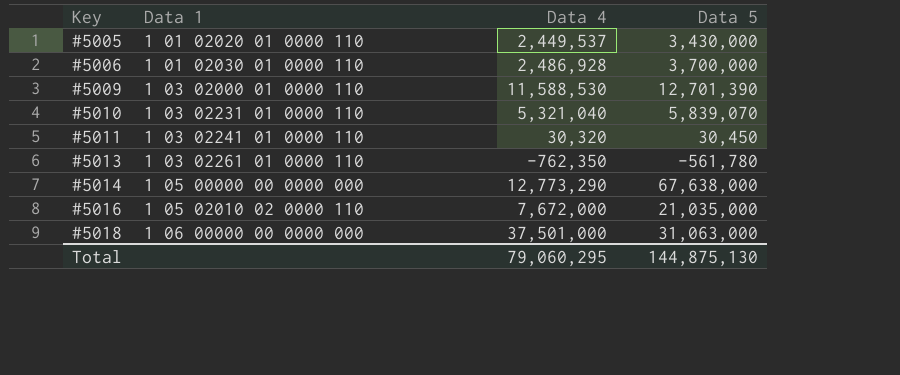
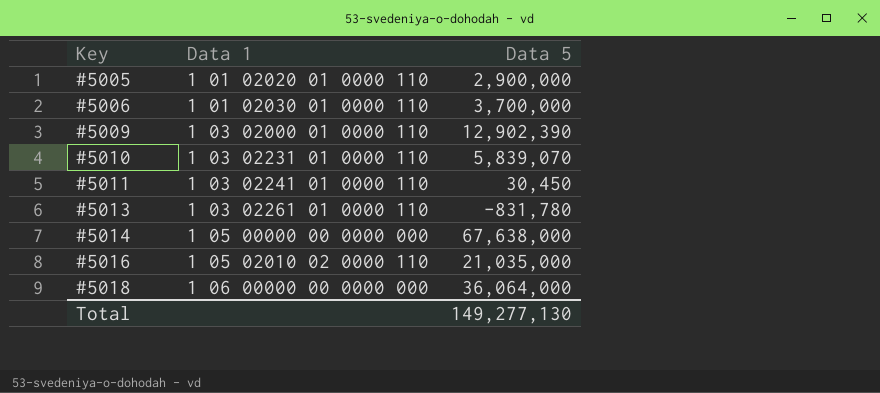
column Data 4 | position: 3 -> none
#5005 | Data 5: 3,430,000 -> 2,900,000
#5009 | Data 5: 12,701,390 -> 12,902,390
#5013 | Data 5: -561,780 -> -831,780
#5018 | Data 5: 31,063,000 -> 36,064,000
Total | Data 5: 144,875,130 -> 149,277,130

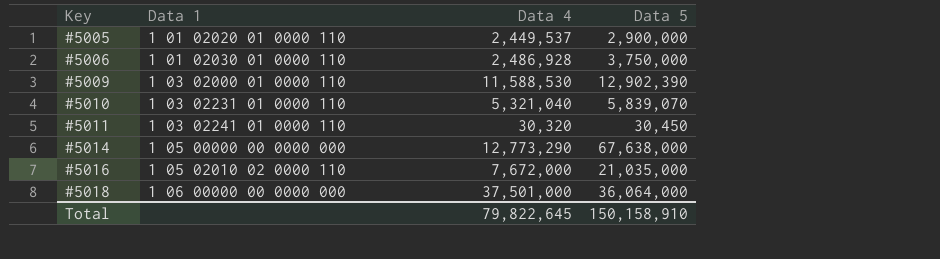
column Data 4 | position: none -> 3
row #5013: 1 03 02261 01 0000 110 | -831,780 -> none
#5006 | Data 5: 3,700,000 -> 3,750,000
Total | Data 5: 149,277,130 -> 150,158,910

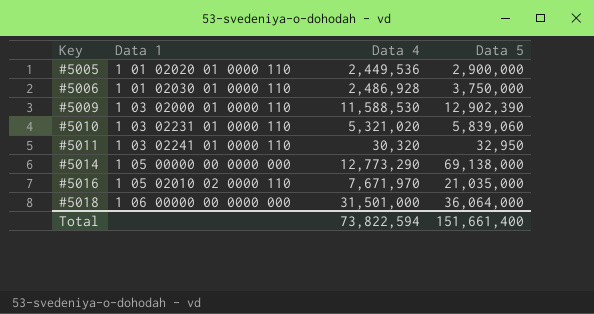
#5005 | Data 4: 2,449,537 -> 2,449,536
#5010 | Data 4: 5,321,040 -> 5,321,020
#5010 | Data 5: 5,839,070 -> 5,839,060
#5011 | Data 5: 30,450 -> 32,950
#5014 | Data 5: 67,638,000 -> 69,138,000
#5016 | Data 4: 7,672,000 -> 7,671,970
#5018 | Data 4: 37,501,000 -> 31,501,000
Total | Data 4: 79,822,645 -> 73,822,594
Total | Data 5: 150,158,910 -> 151,661,400

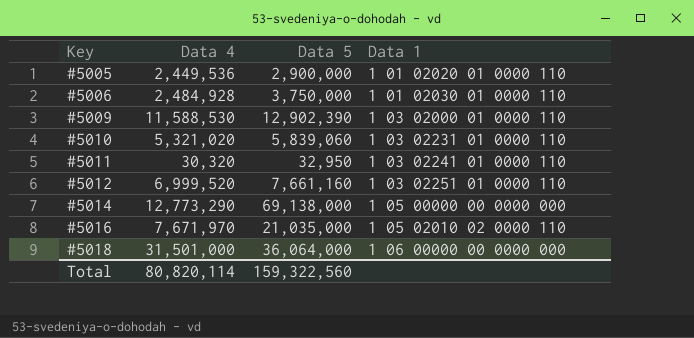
column Data 1 | position: 2 -> 4
#5006 | Data 4: 2,486,928 -> 2,484,928
row #5012: none -> 6,999,520 | 7,661,160 | 1 03 02251 01 0000 110
Total | Data 4: 73,822,594 -> 80,820,114
Total | Data 5: 151,661,400 -> 159,322,560

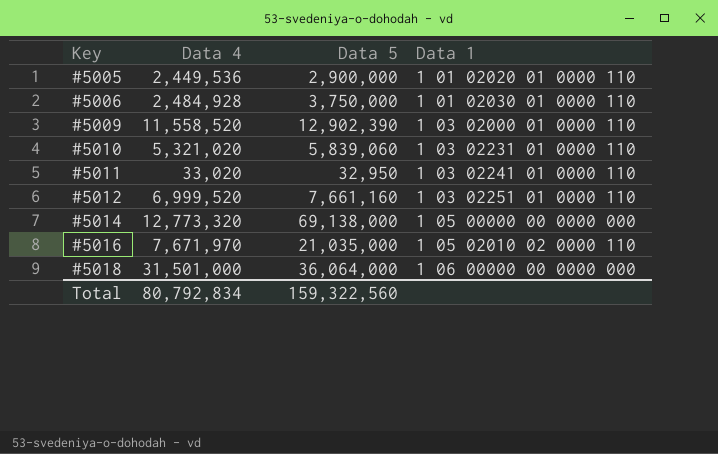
#5009 | Data 4: 11,588,530 -> 11,558,520
#5011 | Data 4: 30,320 -> 33,020
#5014 | Data 4: 12,773,290 -> 12,773,320
Total | Data 4: 80,820,114 -> 80,792,834

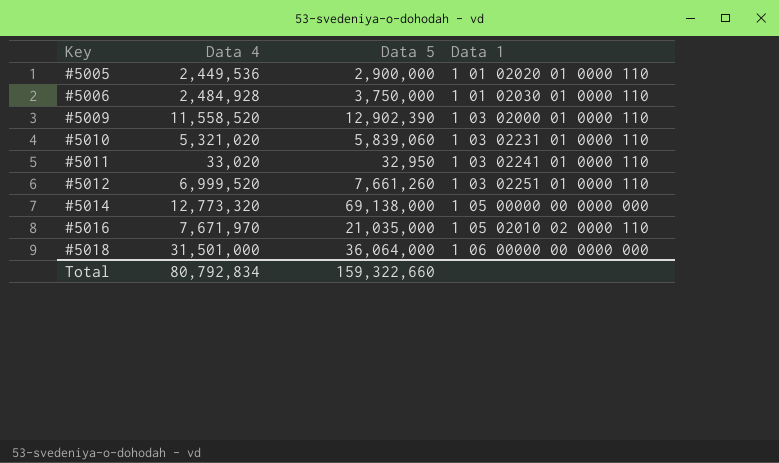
#5012 | Data 5: 7,661,160 -> 7,661,260
Total | Data 5: 159,322,560 -> 159,322,660

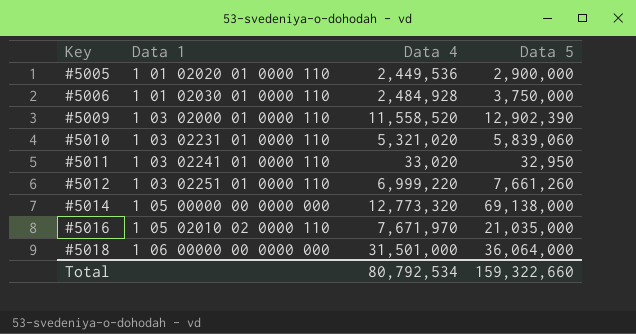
column Data 1 | position: 4 -> 2
#5012 | Data 4: 6,999,520 -> 6,999,220
Total | Data 4: 80,792,834 -> 80,792,534

